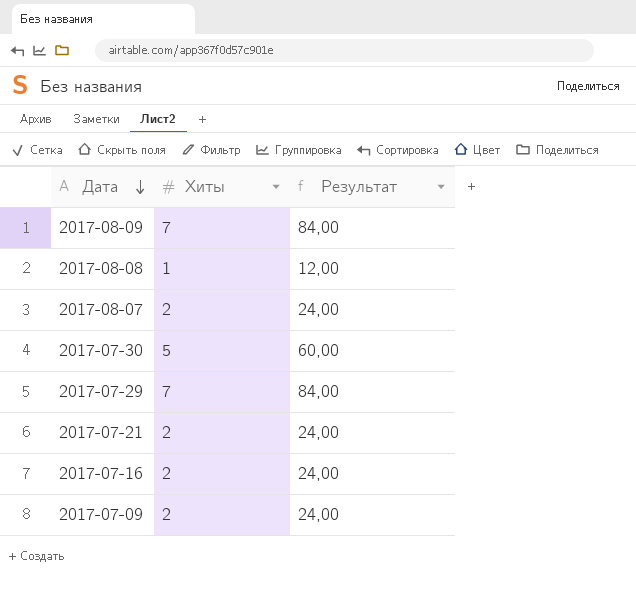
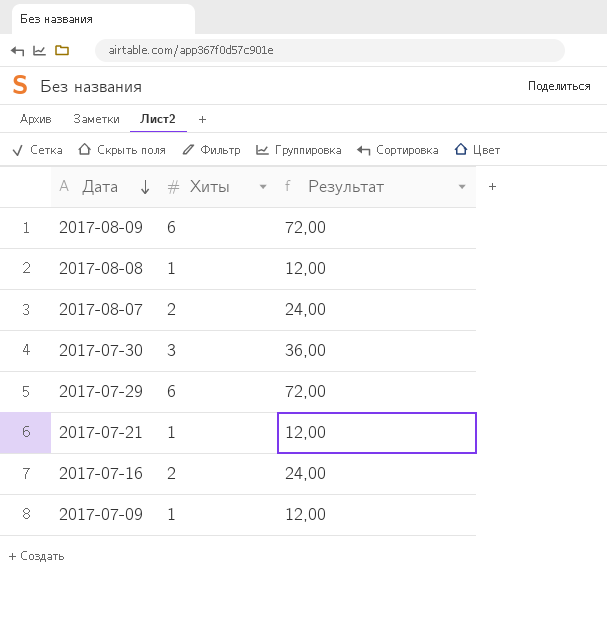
2017-08-09 | Хиты: 7 -> 6
2017-08-09 | Результат: 84,00 -> 72,00
2017-07-30 | Хиты: 5 -> 3
2017-07-30 | Результат: 60,00 -> 36,00
2017-07-29 | Хиты: 7 -> 6
2017-07-29 | Результат: 84,00 -> 72,00
2017-07-21 | Хиты: 2 -> 1
2017-07-21 | Результат: 24,00 -> 12,00
2017-07-09 | Хиты: 2 -> 1
2017-07-09 | Результат: 24,00 -> 12,00

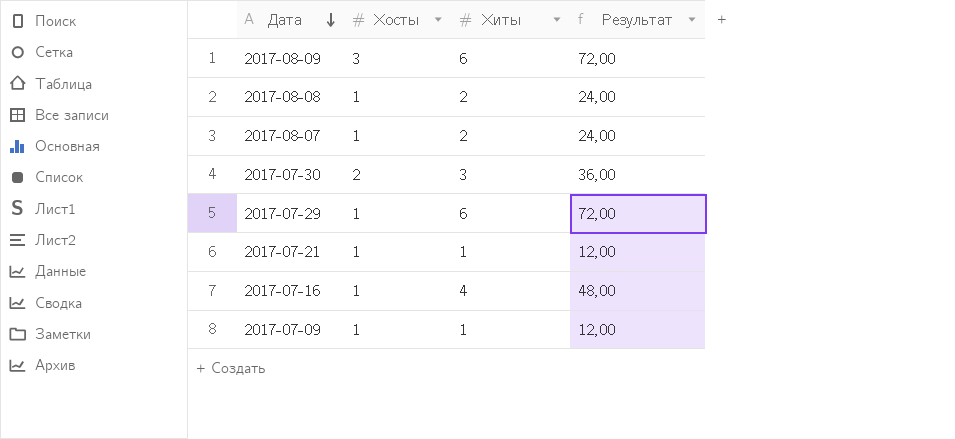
column Хосты | position: none -> 2
2017-08-08 | Хиты: 1 -> 2
2017-08-08 | Результат: 12,00 -> 24,00
2017-07-16 | Хиты: 2 -> 4
2017-07-16 | Результат: 24,00 -> 48,00

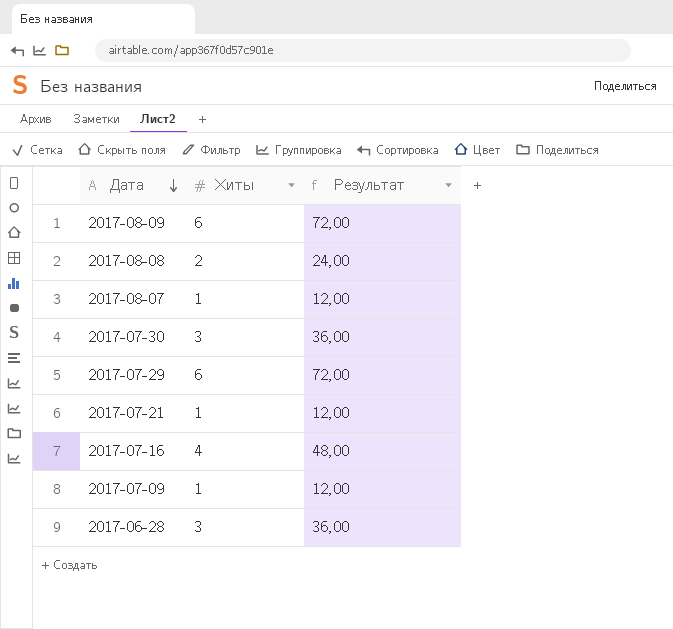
column Хосты | position: 2 -> none
2017-08-07 | Хиты: 2 -> 1
2017-08-07 | Результат: 24,00 -> 12,00
row 2017-06-28: none -> 3 | 36,00

